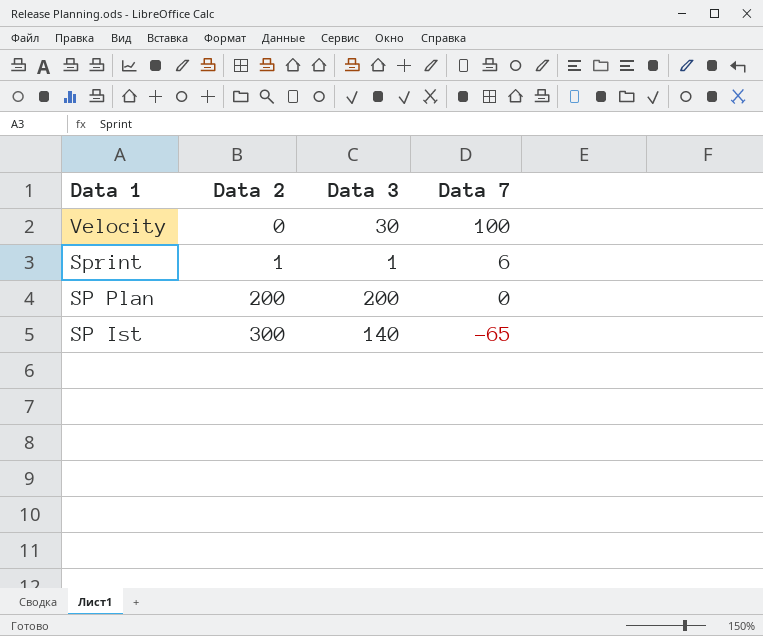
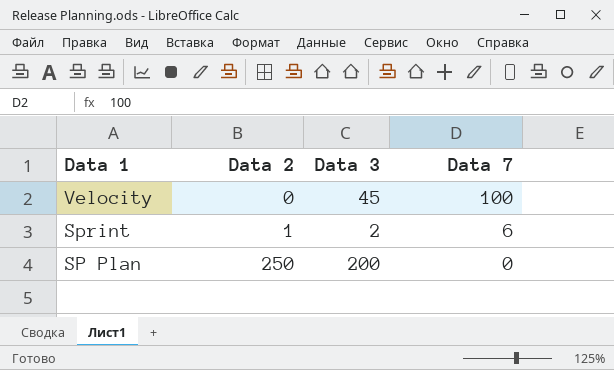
row SP Ist: 300 | 140 | -65 -> none
Velocity | Data 3: 30 -> 45
Sprint | Data 3: 1 -> 2
SP Plan | Data 2: 200 -> 250

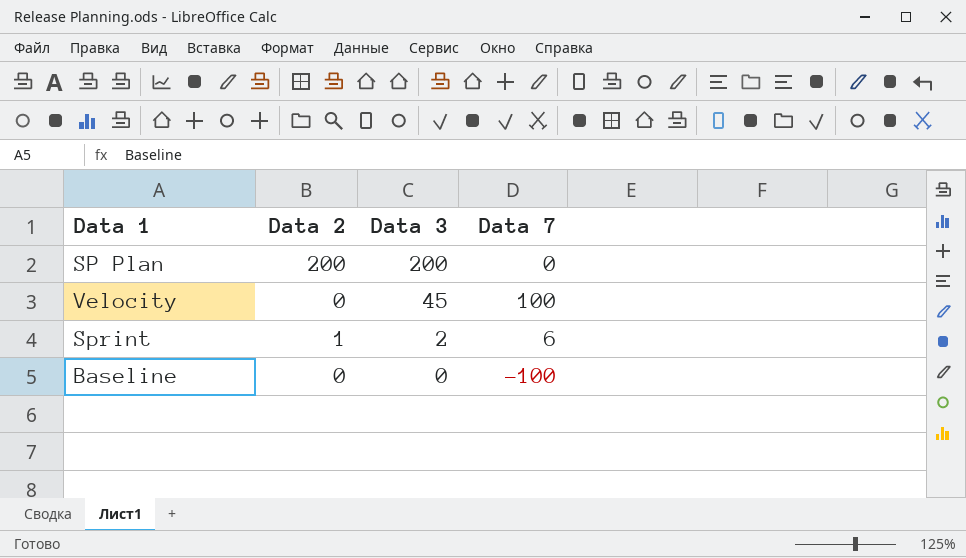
row order: Data 1 descending -> Data 3 descending
SP Plan | Data 2: 250 -> 200
row Baseline: none -> 0 | 0 | -100

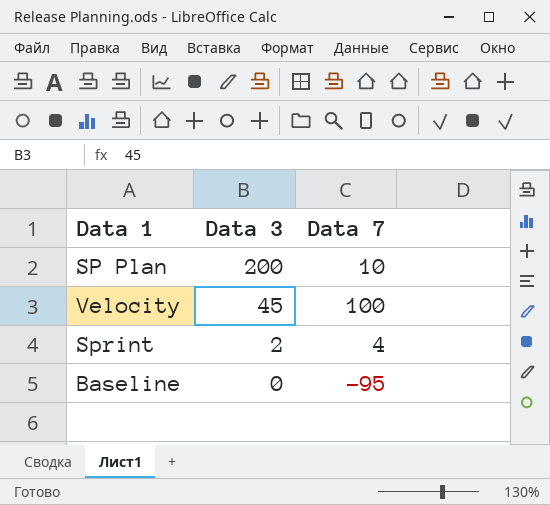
column Data 2 | position: 2 -> none
SP Plan | Data 7: 0 -> 10
Sprint | Data 7: 6 -> 4
Baseline | Data 7: -100 -> -95

